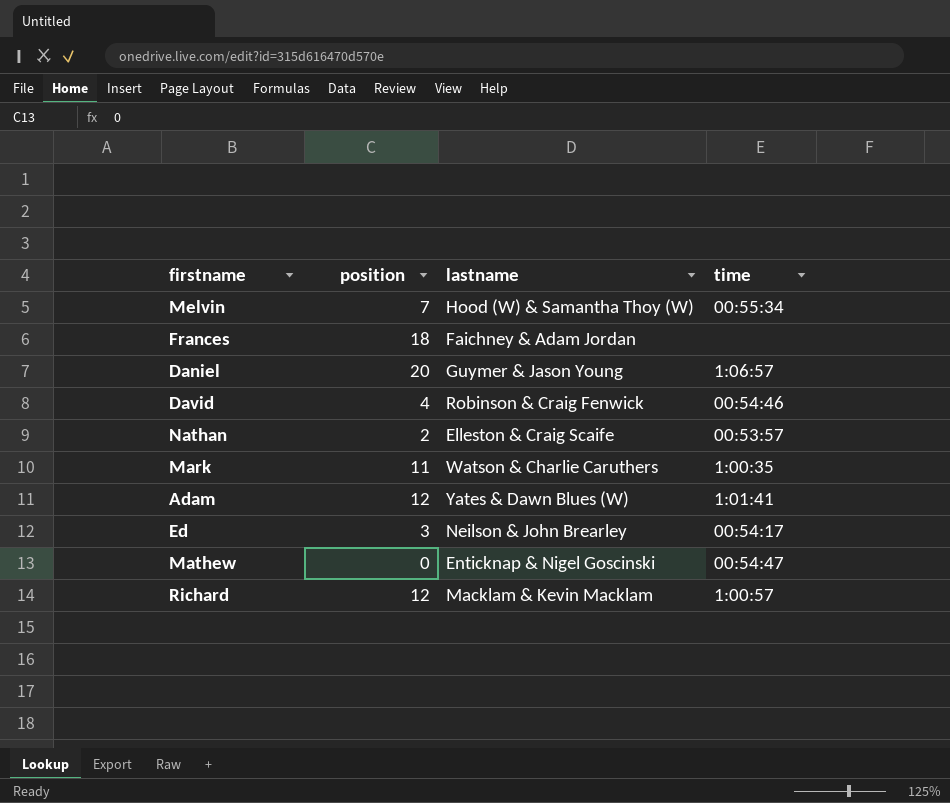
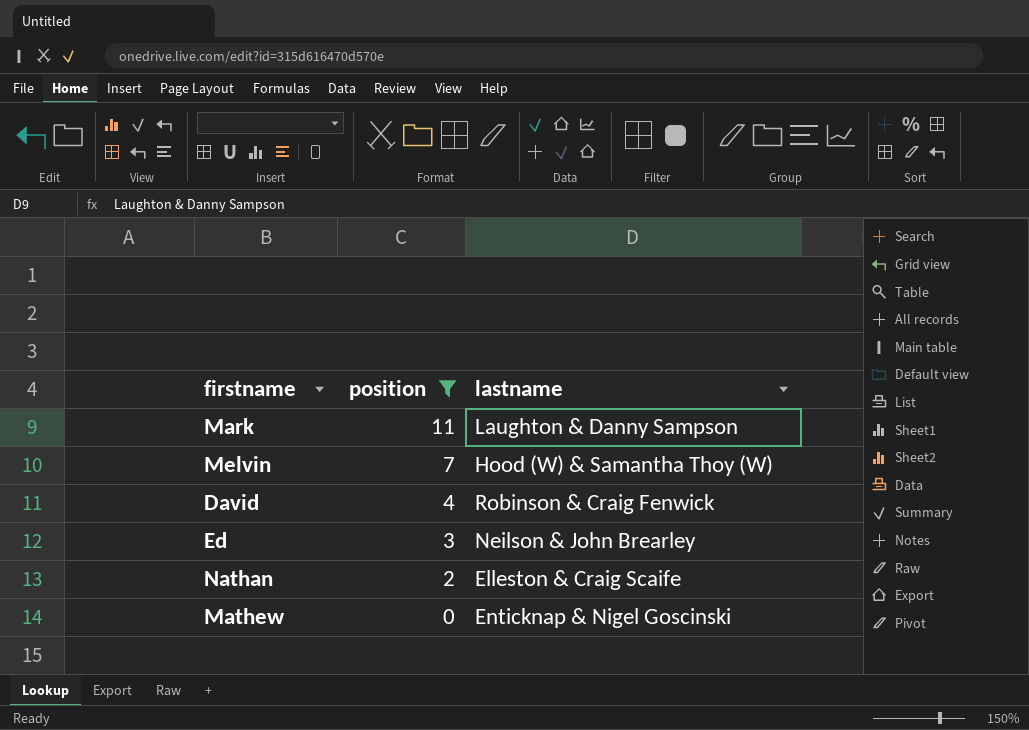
filter: none -> position <= 11
row order: none -> position descending
column time | position: 4 -> none
Mark | lastname: Watson & Charlie Caruthers -> Laughton & Danny Sampson

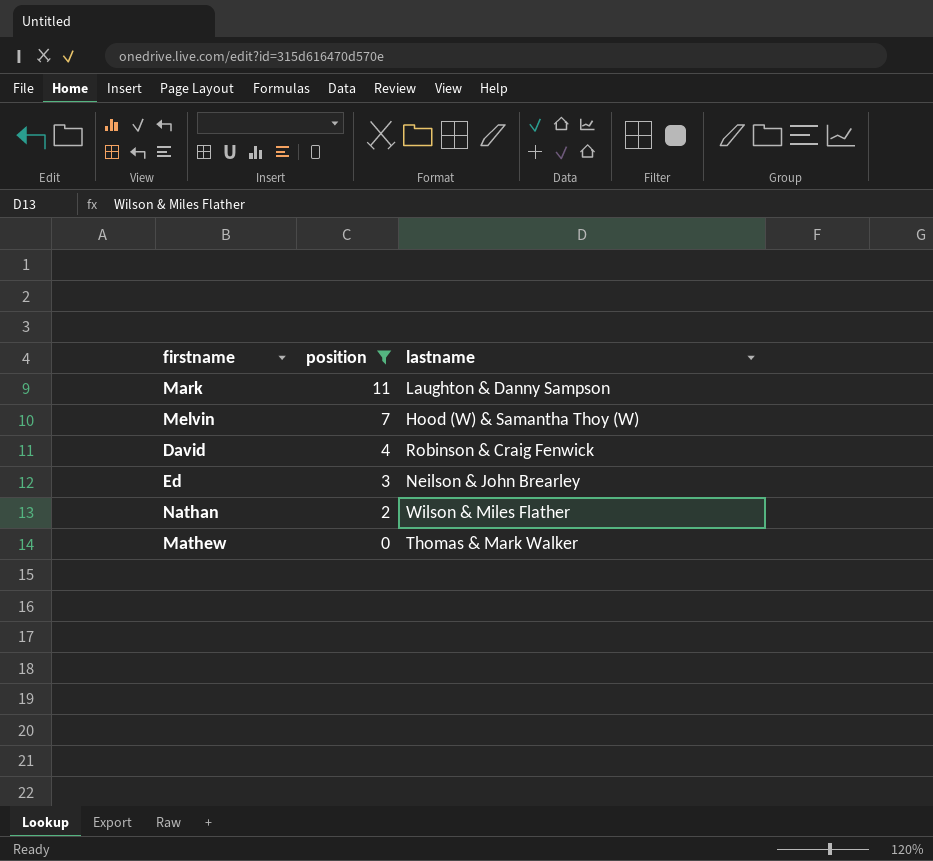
Nathan | lastname: Elleston & Craig Scaife -> Wilson & Miles Flather
Mathew | lastname: Enticknap & Nigel Goscinski -> Thomas & Mark Walker

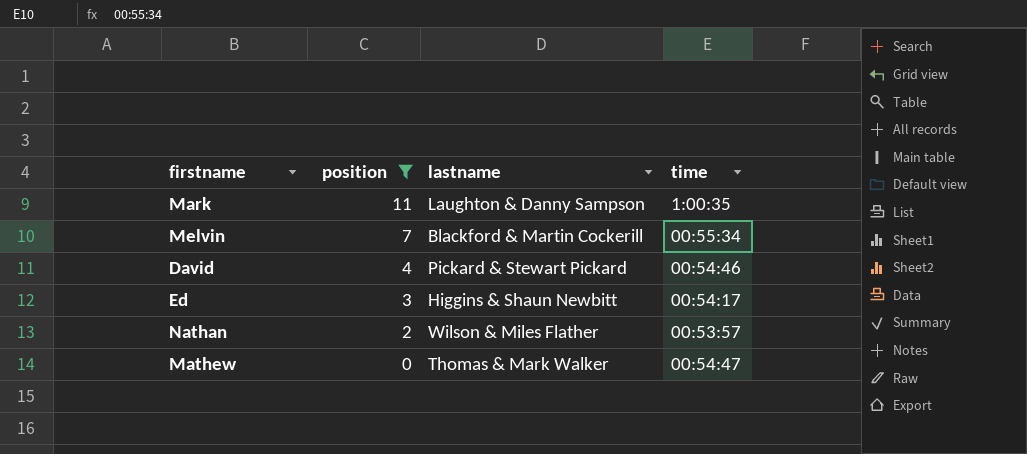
column time | position: none -> 4
Melvin | lastname: Hood (W) & Samantha Thoy (W) -> Blackford & Martin Cockerill
David | lastname: Robinson & Craig Fenwick -> Pickard & Stewart Pickard
Ed | lastname: Neilson & John Brearley -> Higgins & Shaun Newbitt

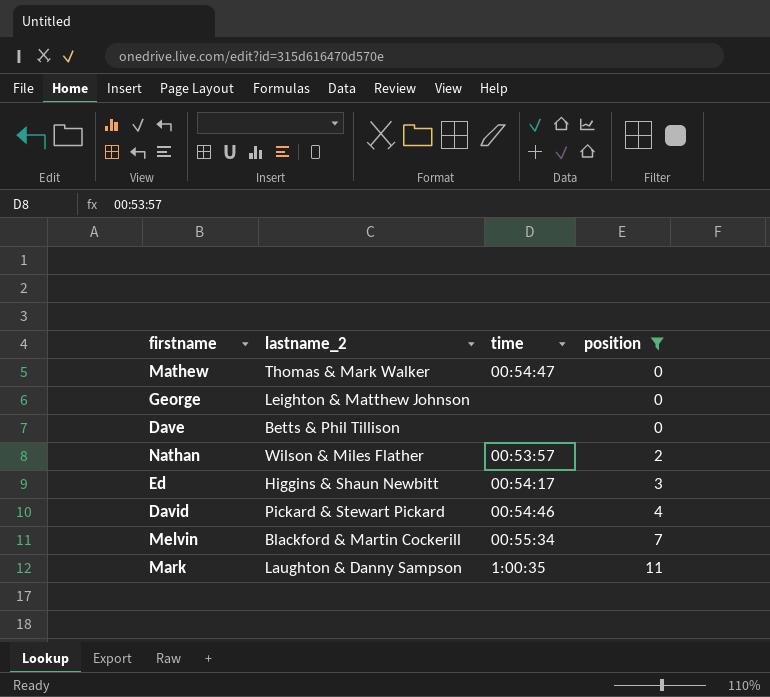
row order: position descending -> position ascending
column name: lastname -> lastname_2
column position | position: 2 -> 4
row George: none -> Leighton & Matthew Johnson | none | 0
row Dave: none -> Betts & Phil Tillison | none | 0

